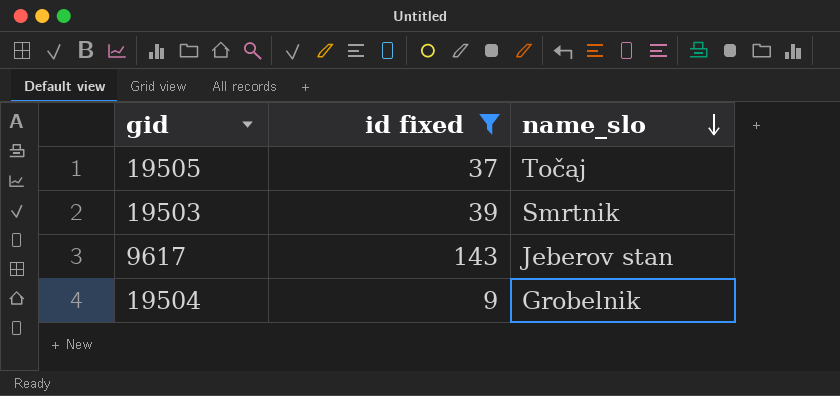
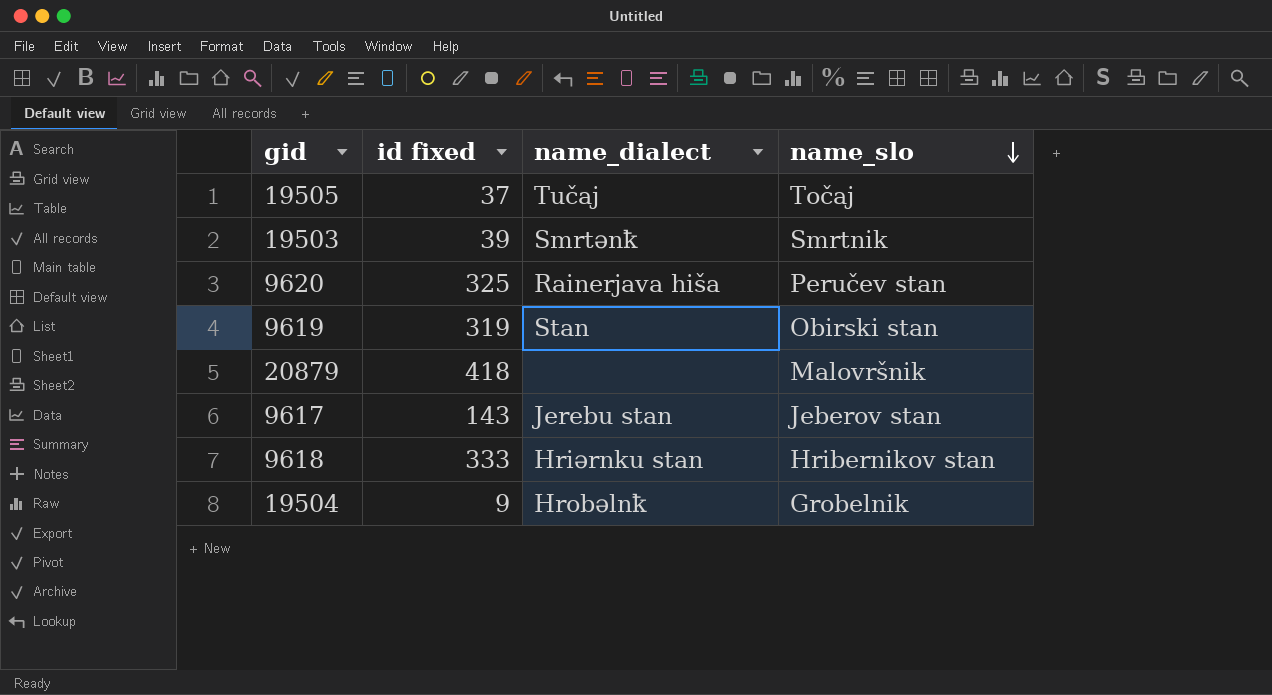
filter: id fixed <= 143 -> none
column name_dialect | position: none -> 3

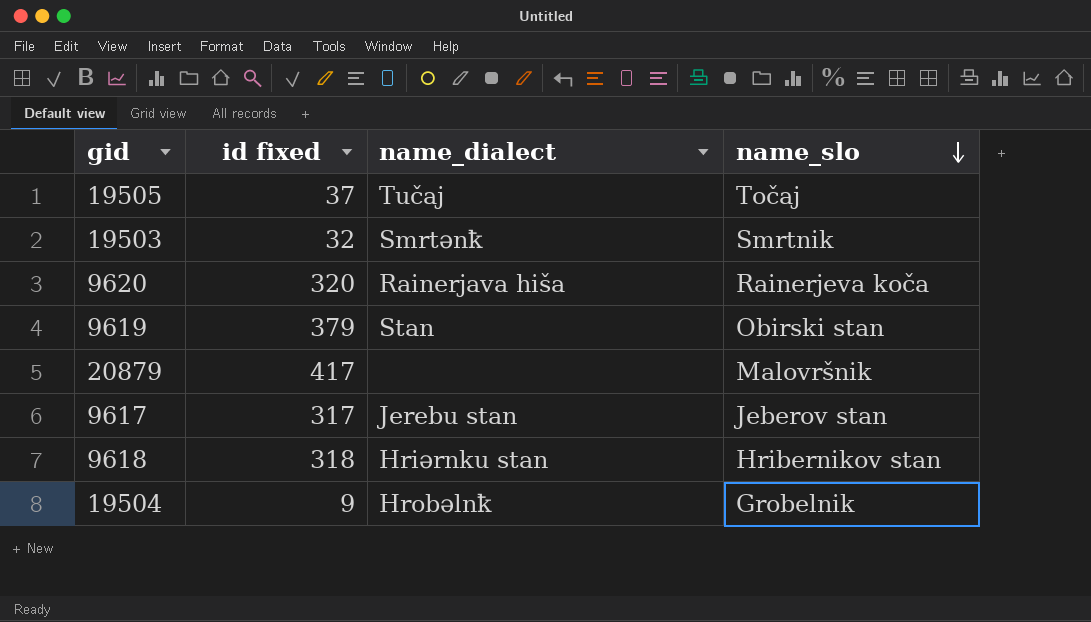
19503 | id fixed: 39 -> 32
9620 | id fixed: 325 -> 320
9620 | name_slo: Peručev stan -> Rainerjeva koča
9619 | id fixed: 319 -> 379
20879 | id fixed: 418 -> 417
9617 | id fixed: 143 -> 317
9618 | id fixed: 333 -> 318

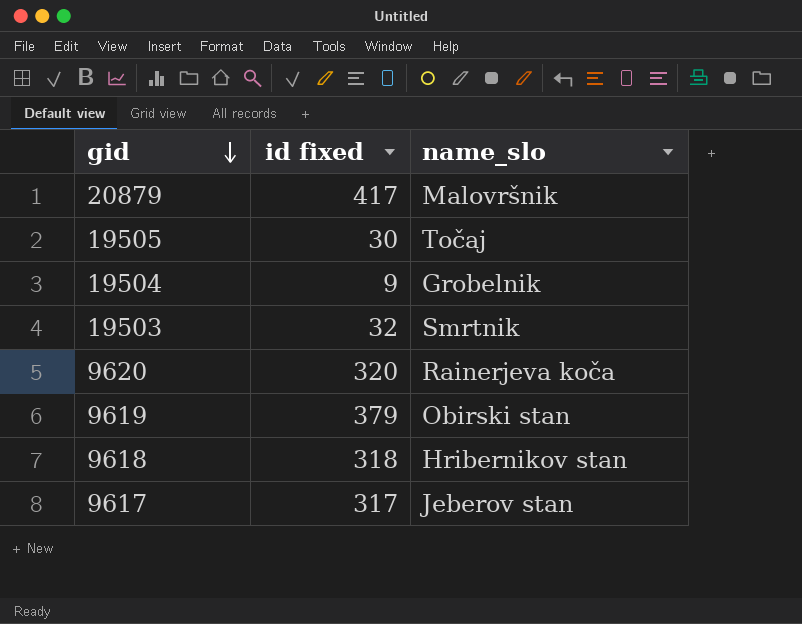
row order: name_slo descending -> gid descending
column name_dialect | position: 3 -> none
19505 | id fixed: 37 -> 30

